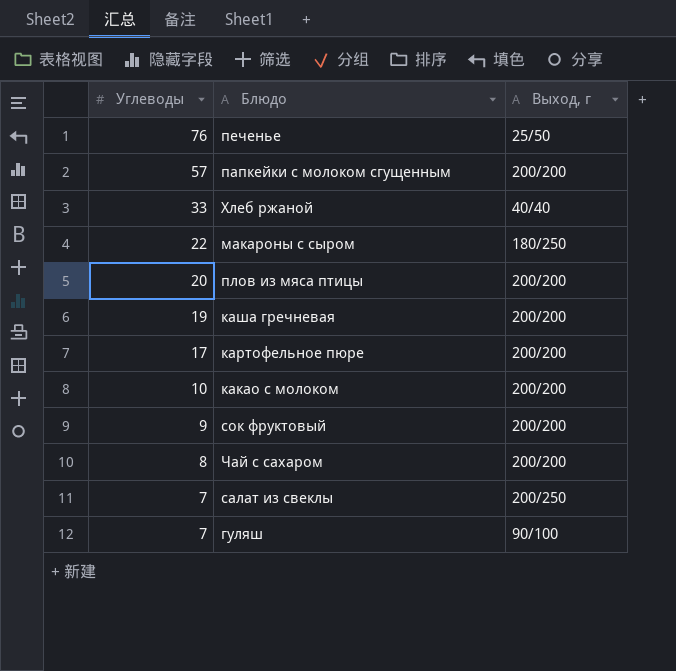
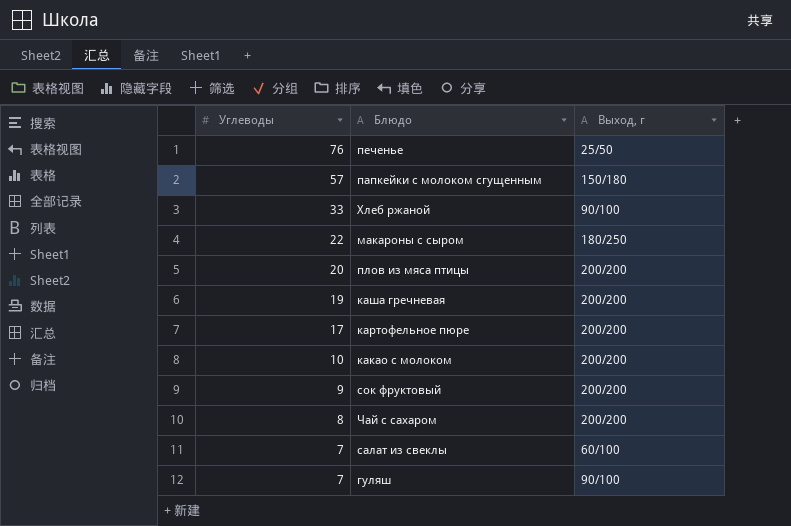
папкейки с молоком сгущенным | Выход, г: 200/200 -> 150/180
Хлеб ржаной | Выход, г: 40/40 -> 90/100
салат из свеклы | Выход, г: 200/250 -> 60/100

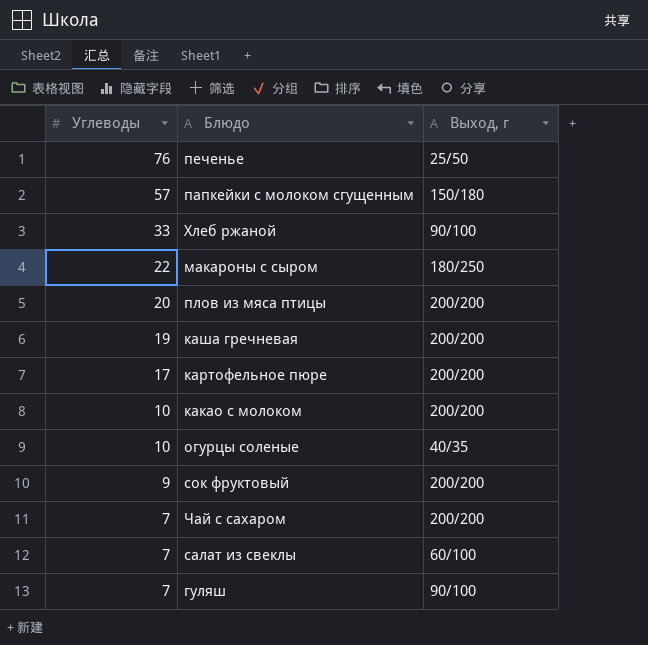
row огурцы соленые: none -> 10 | 40/35
Чай с сахаром | Углеводы: 8 -> 7

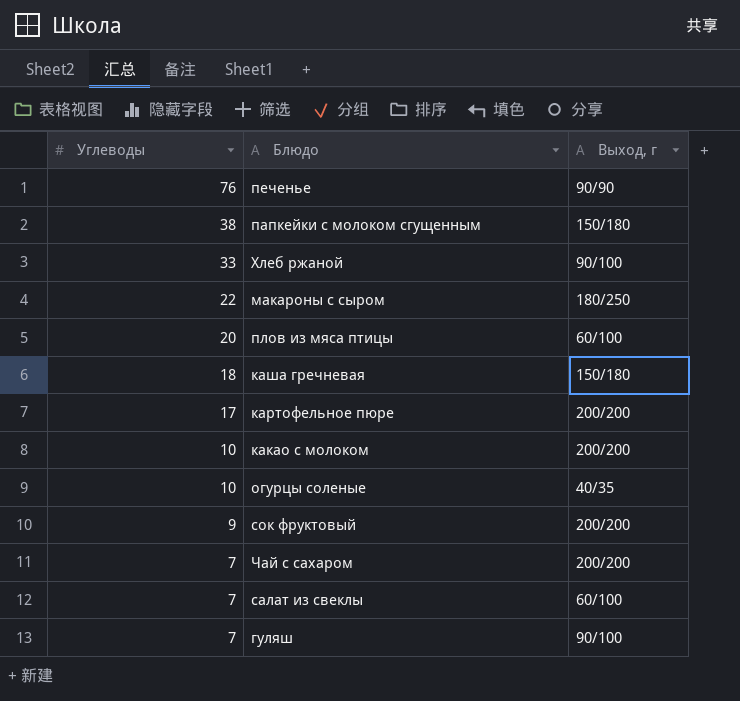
печенье | Выход, г: 25/50 -> 90/90
папкейки с молоком сгущенным | Углеводы: 57 -> 38
плов из мяса птицы | Выход, г: 200/200 -> 60/100
каша гречневая | Углеводы: 19 -> 18
каша гречневая | Выход, г: 200/200 -> 150/180

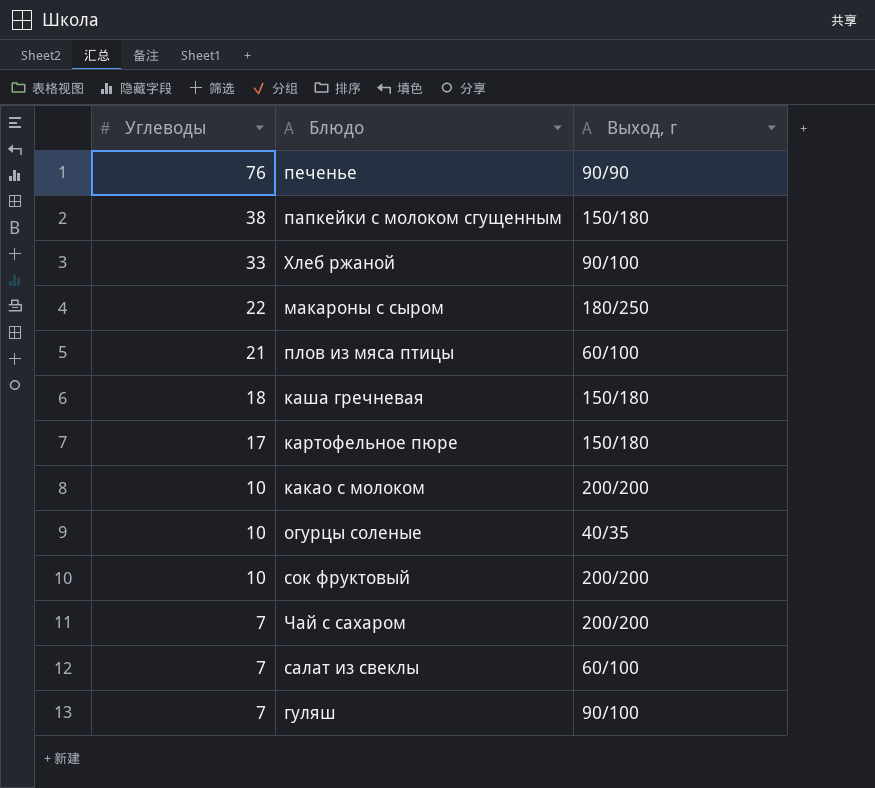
плов из мяса птицы | Углеводы: 20 -> 21
картофельное пюре | Выход, г: 200/200 -> 150/180
сок фруктовый | Углеводы: 9 -> 10

